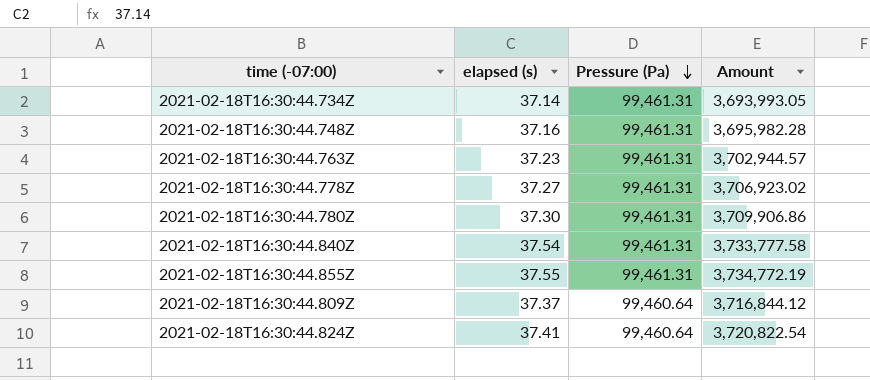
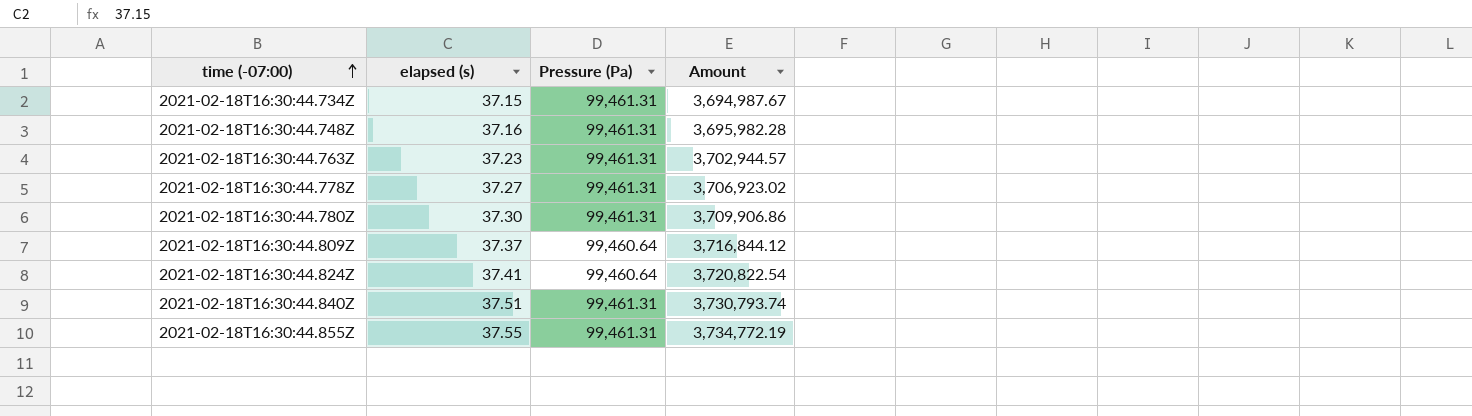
row order: Pressure (Pa) descending -> time (-07:00) ascending
2021-02-18T16:30:44.734Z | elapsed (s): 37.14 -> 37.15
2021-02-18T16:30:44.734Z | Amount: 3,693,993.05 -> 3,694,987.67
2021-02-18T16:30:44.840Z | elapsed (s): 37.54 -> 37.51
2021-02-18T16:30:44.840Z | Amount: 3,733,777.58 -> 3,730,793.74

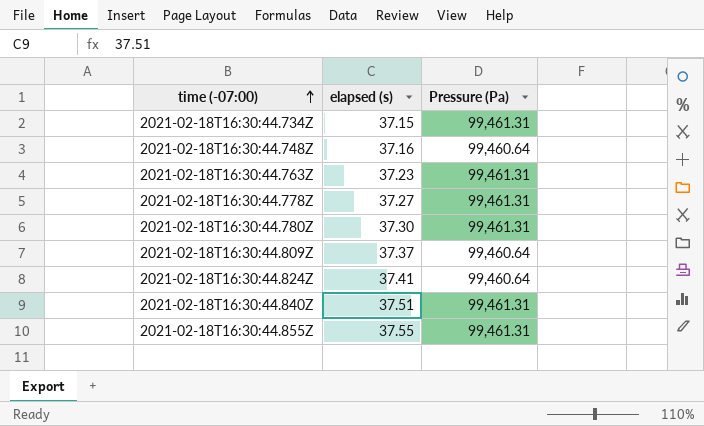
column Amount | formula: [elapsed (s)] * [Pressure (Pa)] -> none
2021-02-18T16:30:44.748Z | Pressure (Pa): 99,461.31 -> 99,460.64

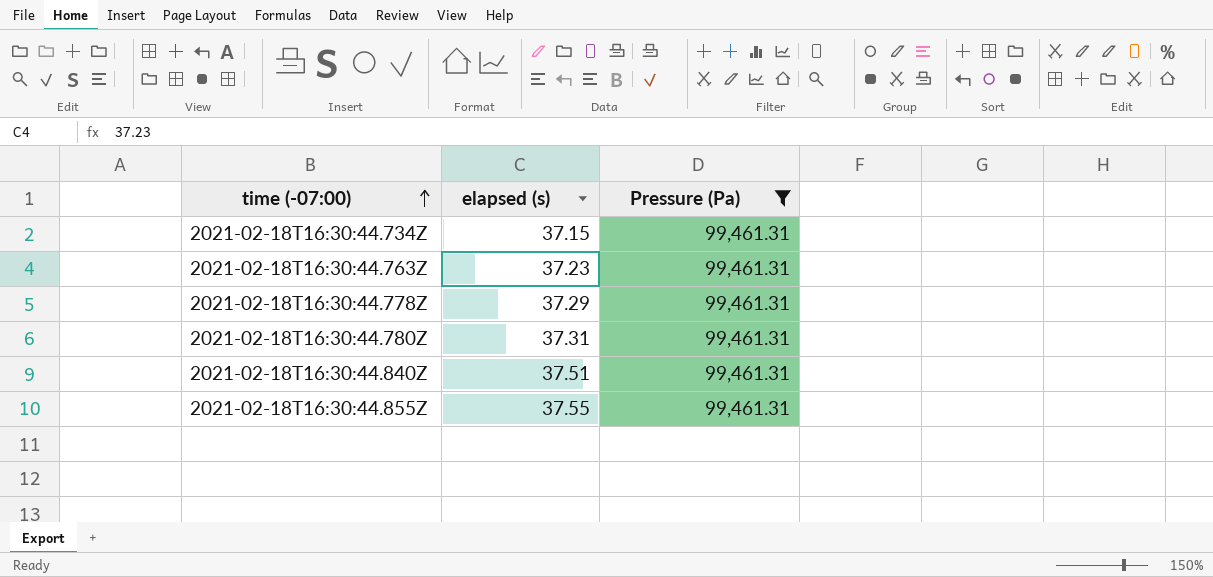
filter: none -> Pressure (Pa) = 99,461.31
2021-02-18T16:30:44.778Z | elapsed (s): 37.27 -> 37.29
2021-02-18T16:30:44.780Z | elapsed (s): 37.30 -> 37.31

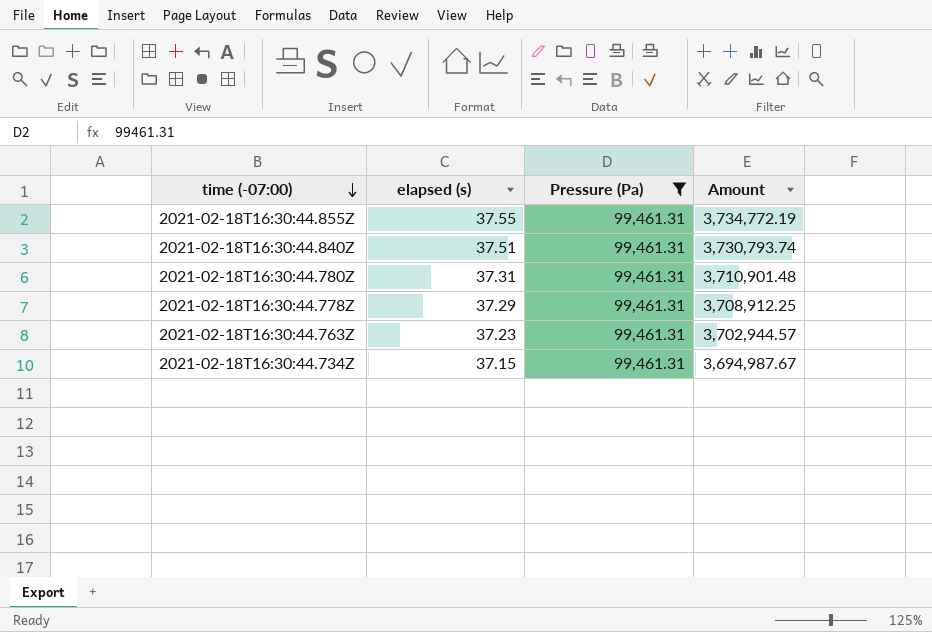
row order: time (-07:00) ascending -> time (-07:00) descending
column Amount | formula: none -> [elapsed (s)] * [Pressure (Pa)]

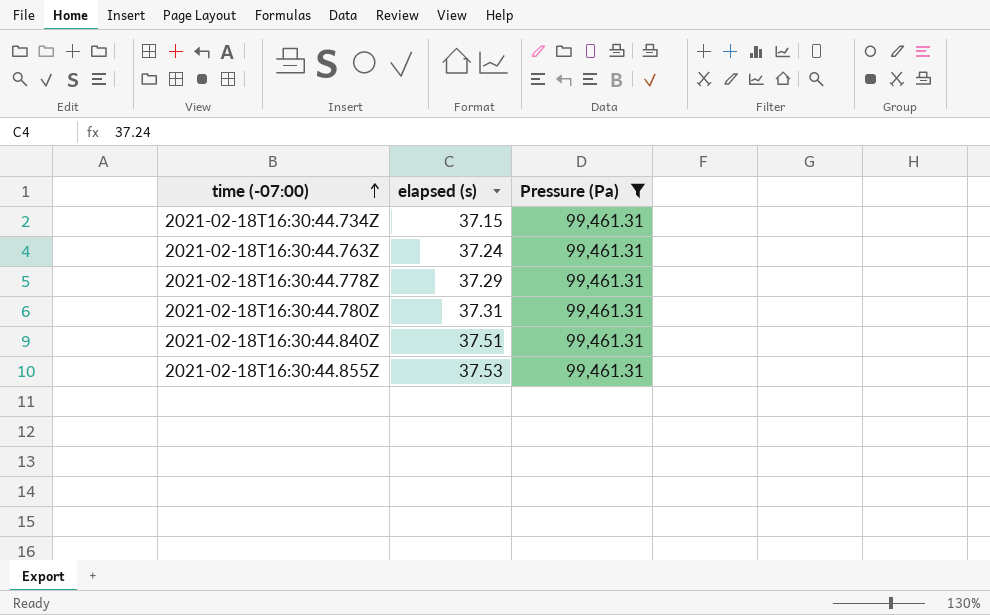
row order: time (-07:00) descending -> time (-07:00) ascending
column Amount | formula: [elapsed (s)] * [Pressure (Pa)] -> none
2021-02-18T16:30:44.763Z | elapsed (s): 37.23 -> 37.24
2021-02-18T16:30:44.855Z | elapsed (s): 37.55 -> 37.53

